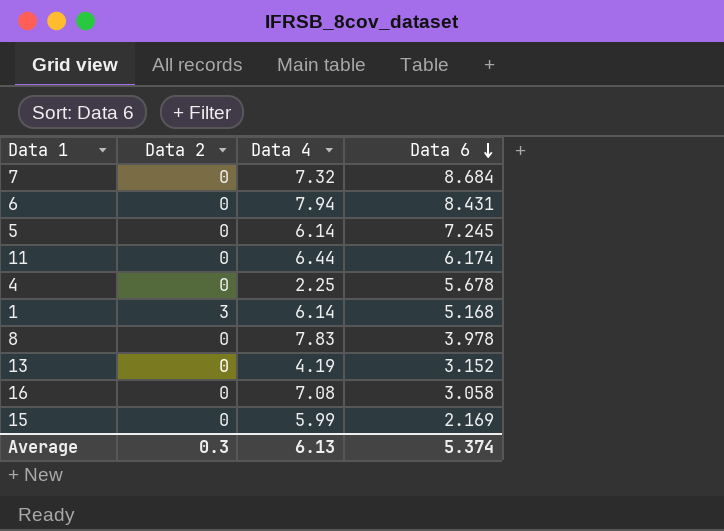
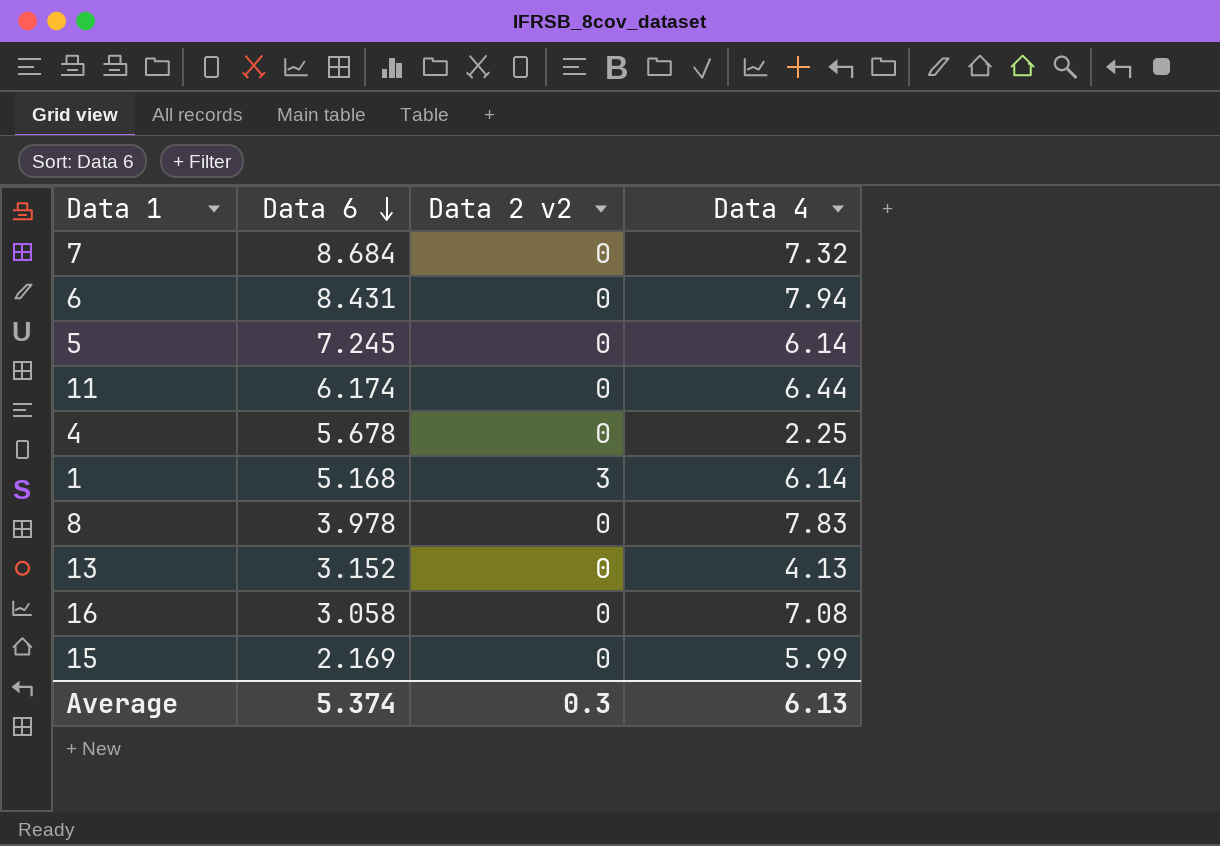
column Data 6 | position: 4 -> 2
column name: Data 2 -> Data 2 v2
13 | Data 4: 4.19 -> 4.13

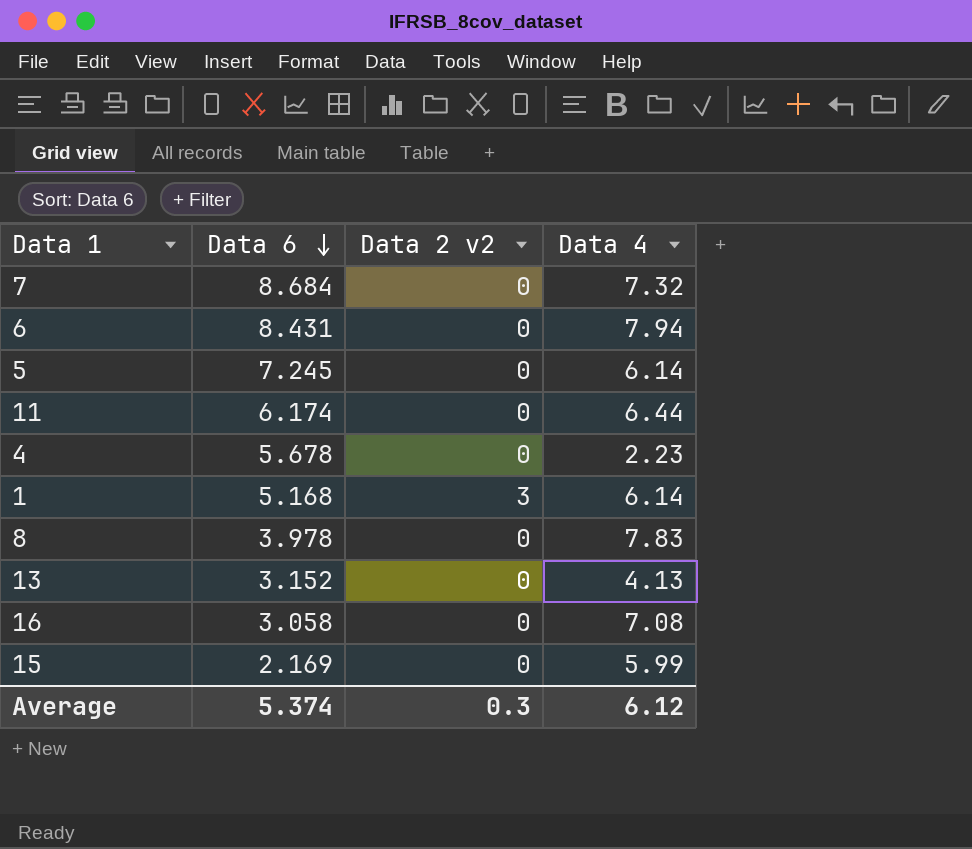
4 | Data 4: 2.25 -> 2.23
Average | Data 4: 6.13 -> 6.12

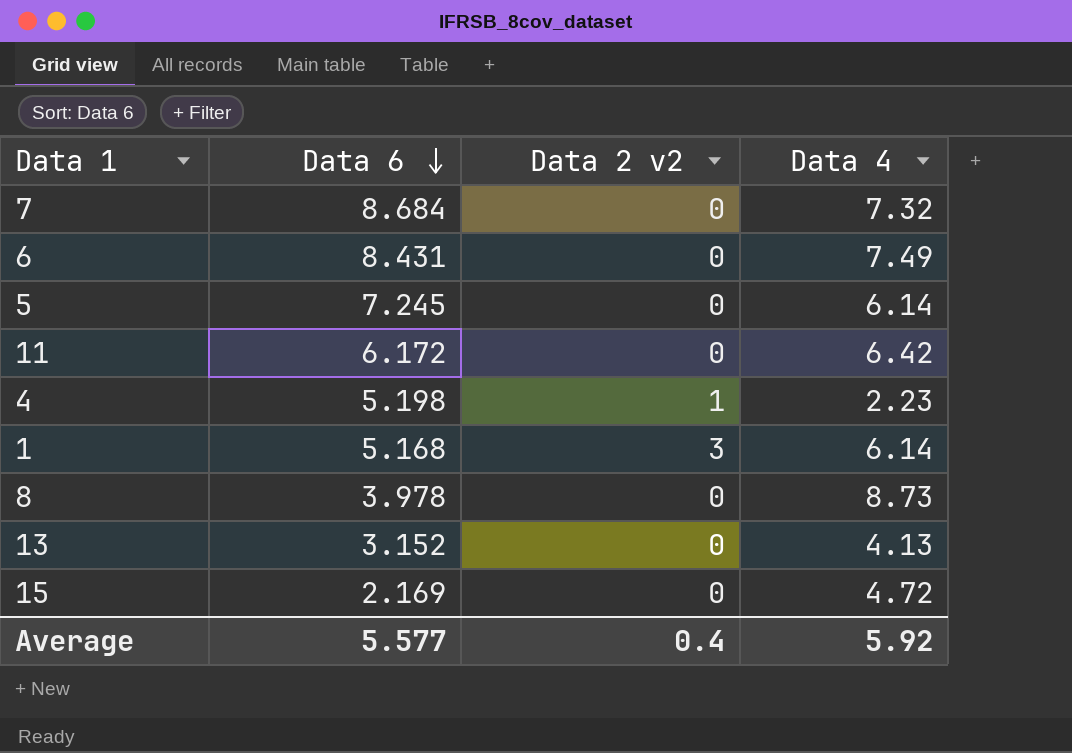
row 16: 3.058 | 0 | 7.08 -> none
6 | Data 4: 7.94 -> 7.49
11 | Data 6: 6.174 -> 6.172
11 | Data 4: 6.44 -> 6.42
4 | Data 6: 5.678 -> 5.198
4 | Data 2 v2: 0 -> 1
8 | Data 4: 7.83 -> 8.73
15 | Data 4: 5.99 -> 4.72
Average | Data 6: 5.374 -> 5.577
Average | Data 2 v2: 0.3 -> 0.4
Average | Data 4: 6.12 -> 5.92

